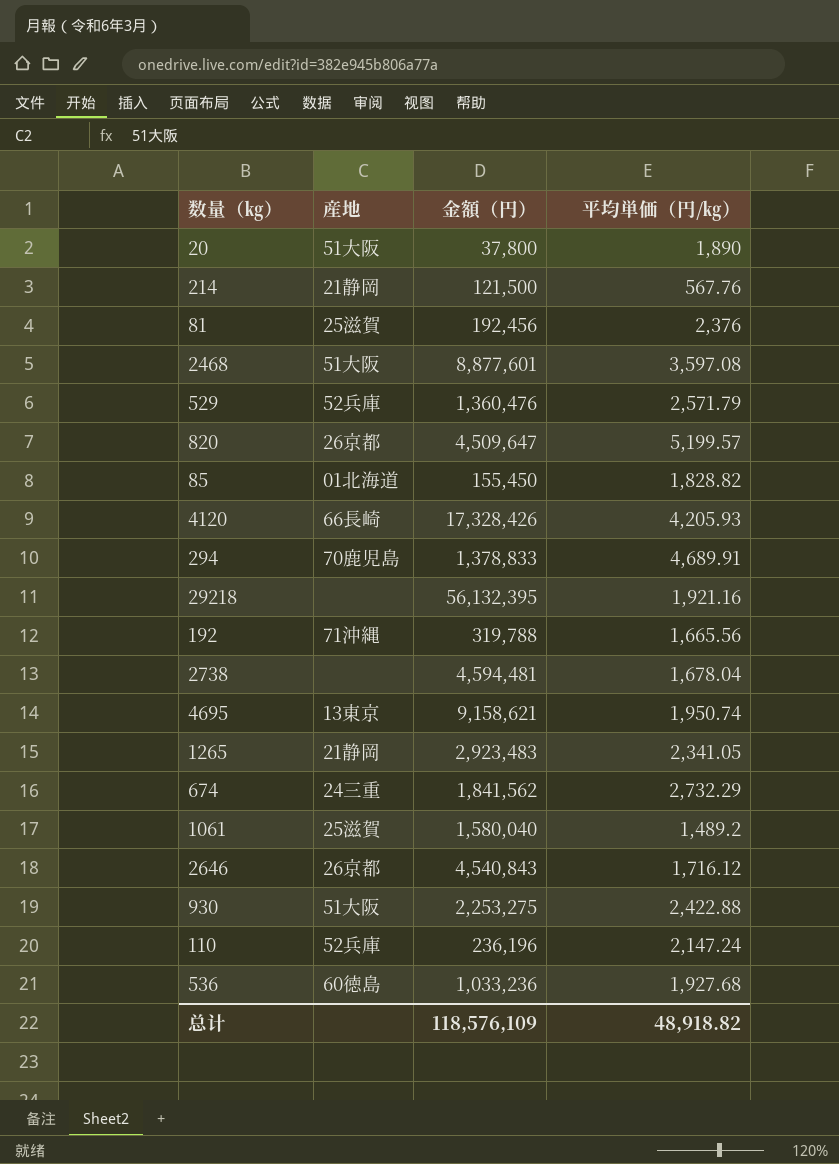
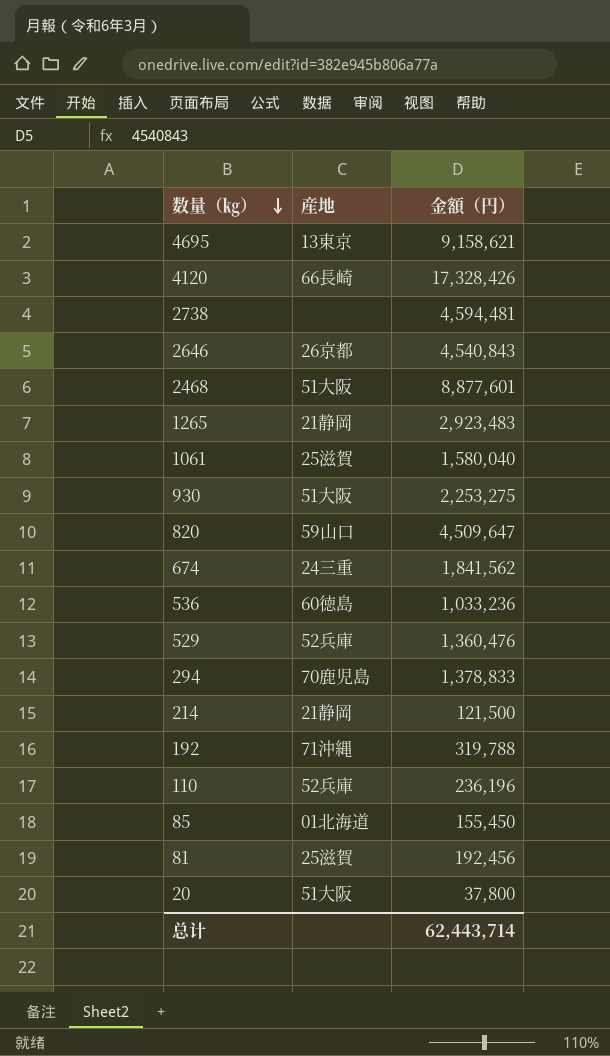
row order: none -> 数量（㎏） descending
column 平均単価（円/㎏） | position: 4 -> none
row 29218: none | 56,132,395 | 1,921.16 -> none
820 | 産地: 26京都 -> 59山口
总计 | 金額（円）: 118,576,109 -> 62,443,714

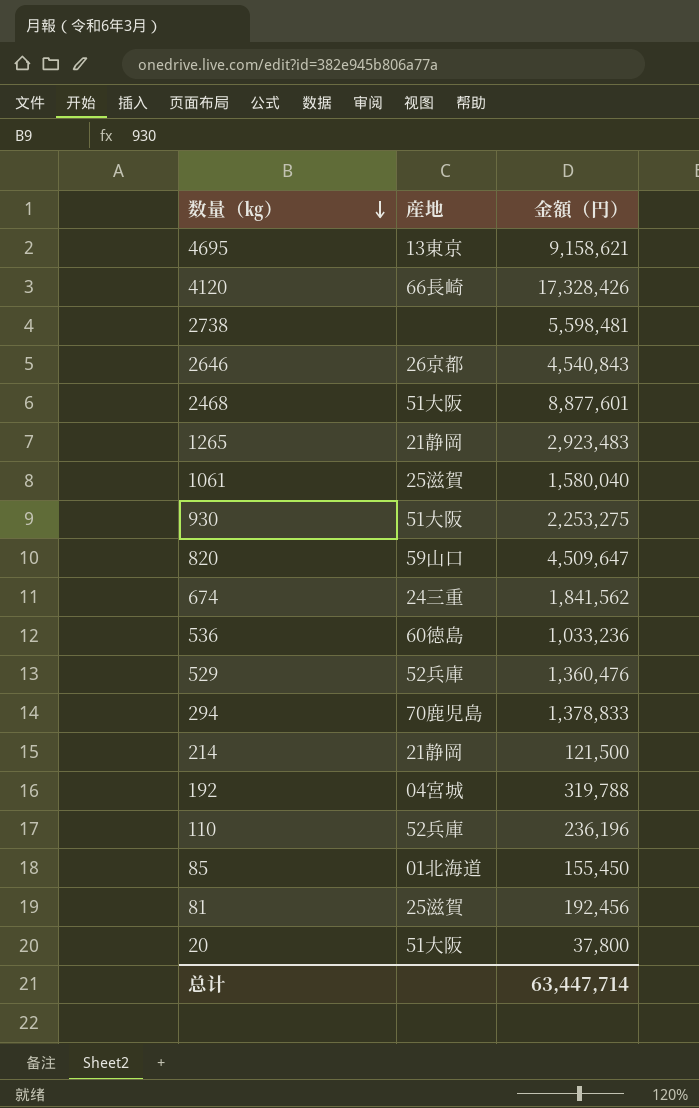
2738 | 金額（円）: 4,594,481 -> 5,598,481
192 | 産地: 71沖縄 -> 04宮城
总计 | 金額（円）: 62,443,714 -> 63,447,714

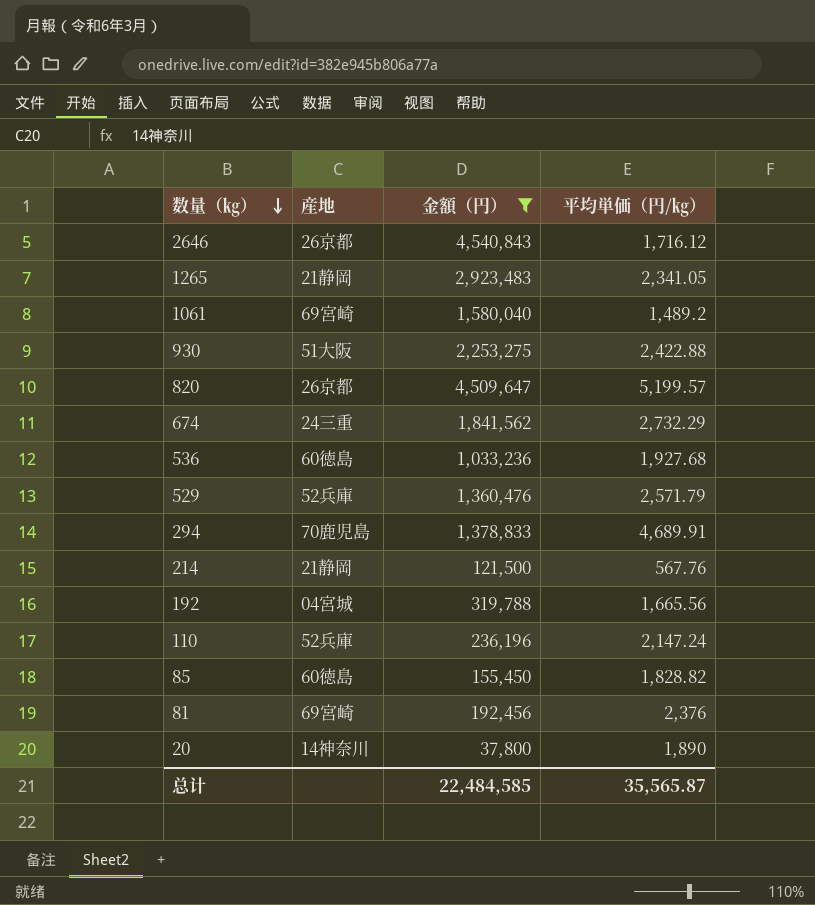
filter: none -> 金額（円） <= 4,540,843
column 平均単価（円/㎏） | position: none -> 4
1061 | 産地: 25滋賀 -> 69宮崎
820 | 産地: 59山口 -> 26京都
85 | 産地: 01北海道 -> 60徳島
81 | 産地: 25滋賀 -> 69宮崎
20 | 産地: 51大阪 -> 14神奈川
总计 | 金額（円）: 63,447,714 -> 22,484,585

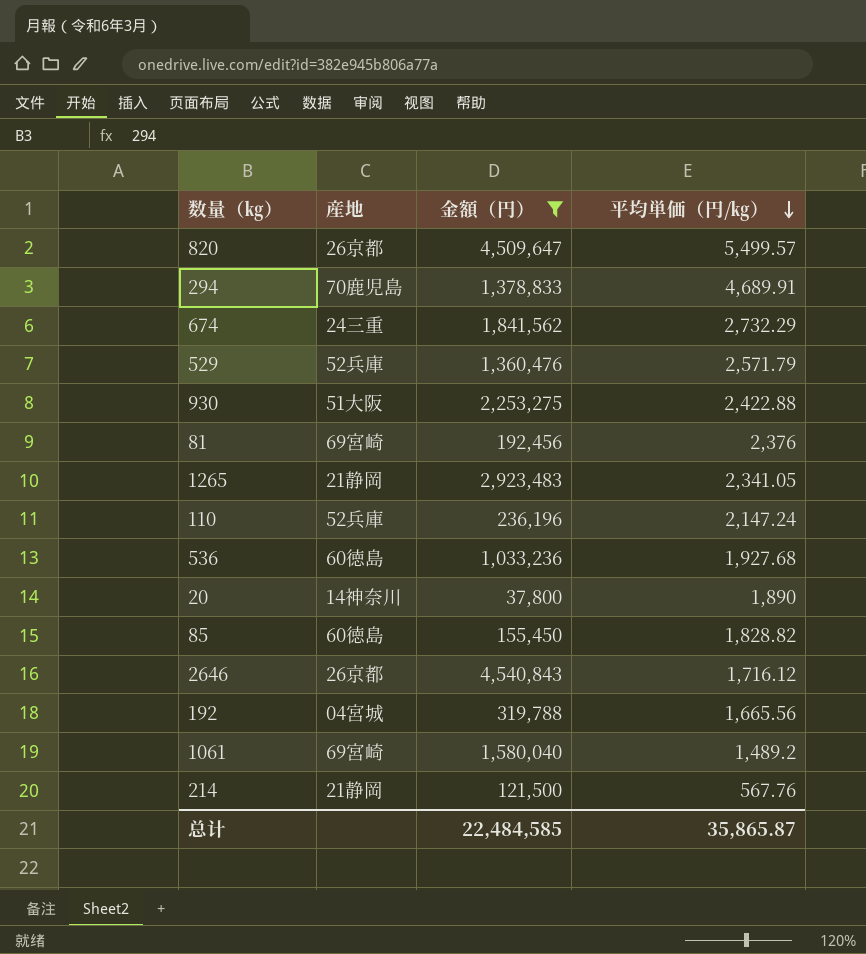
row order: 数量（㎏） descending -> 平均単価（円/㎏） descending
820 | 平均単価（円/㎏）: 5,199.57 -> 5,499.57
总计 | 平均単価（円/㎏）: 35,565.87 -> 35,865.87

